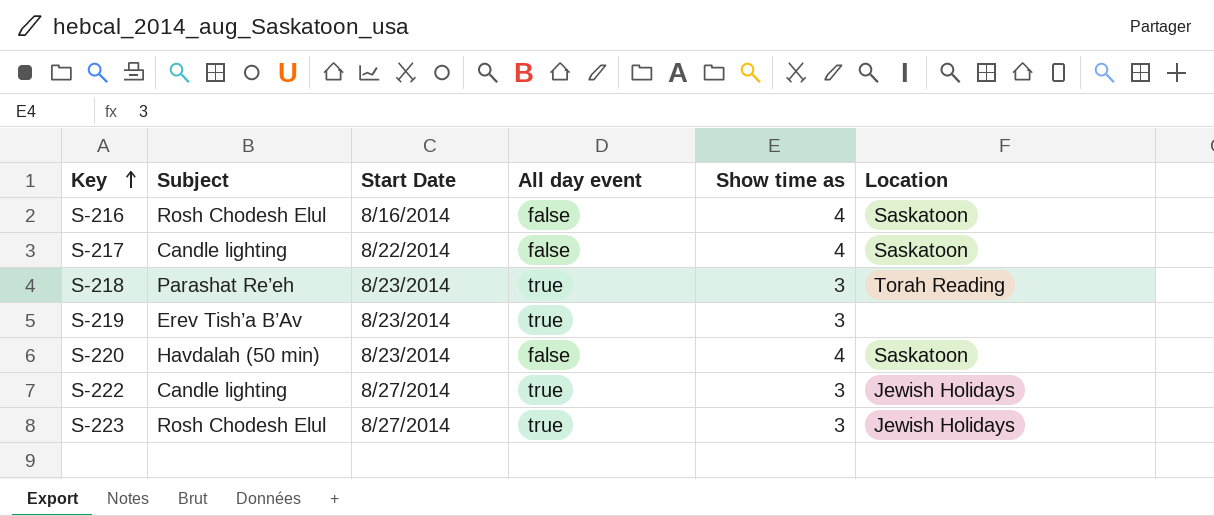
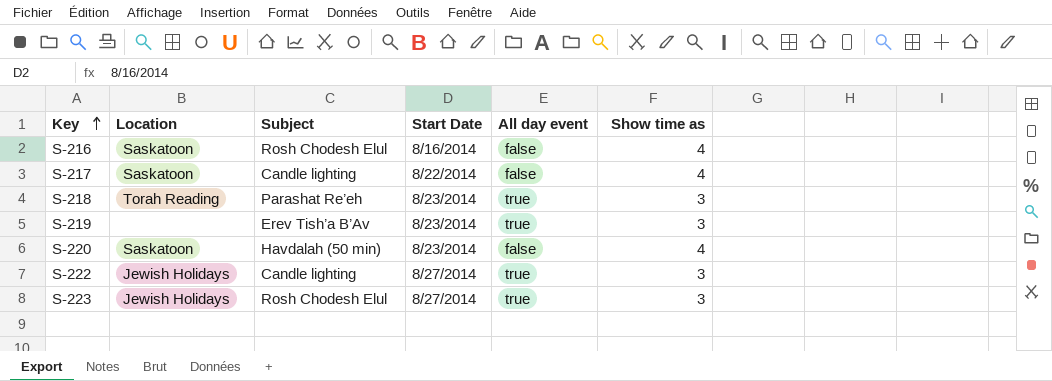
column Location | position: 6 -> 2

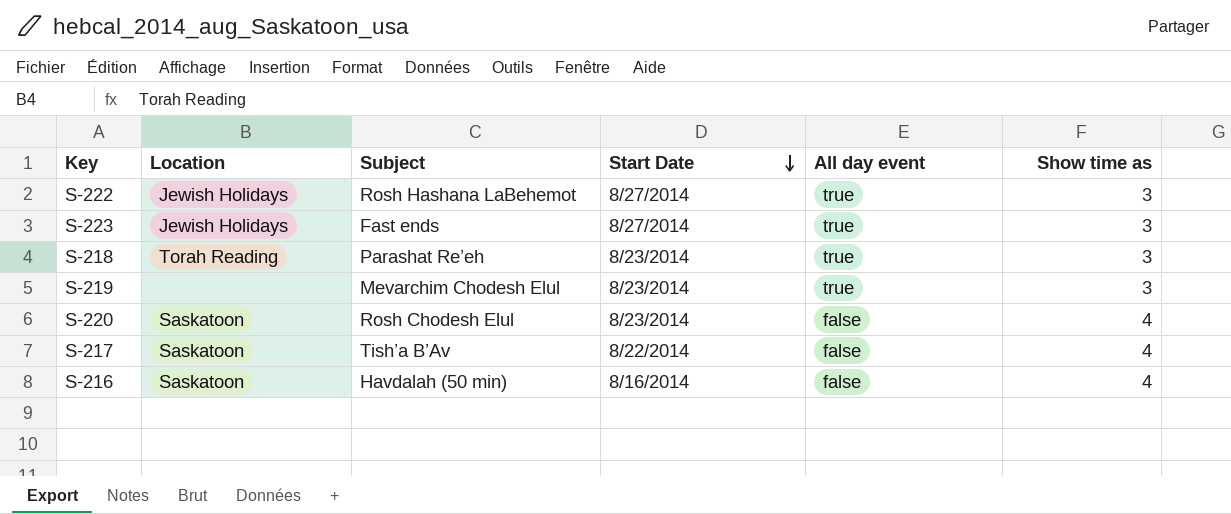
row order: Key ascending -> Start Date descending
S-222 | Subject: Candle lighting -> Rosh Hashana LaBehemot
S-223 | Subject: Rosh Chodesh Elul -> Fast ends
S-219 | Subject: Erev Tish’a B’Av -> Mevarchim Chodesh Elul
S-220 | Subject: Havdalah (50 min) -> Rosh Chodesh Elul
S-217 | Subject: Candle lighting -> Tish’a B’Av
S-216 | Subject: Rosh Chodesh Elul -> Havdalah (50 min)

